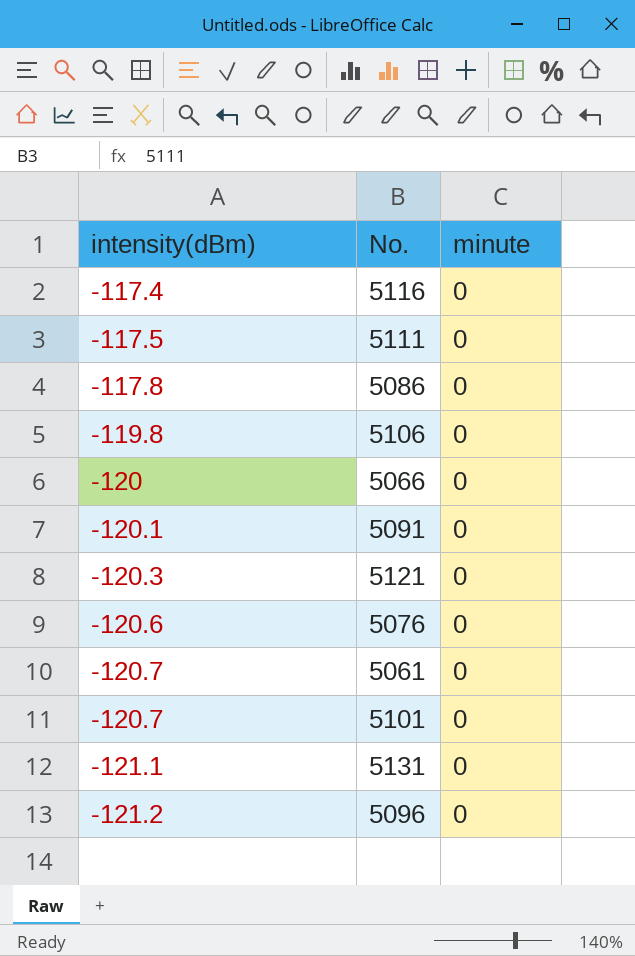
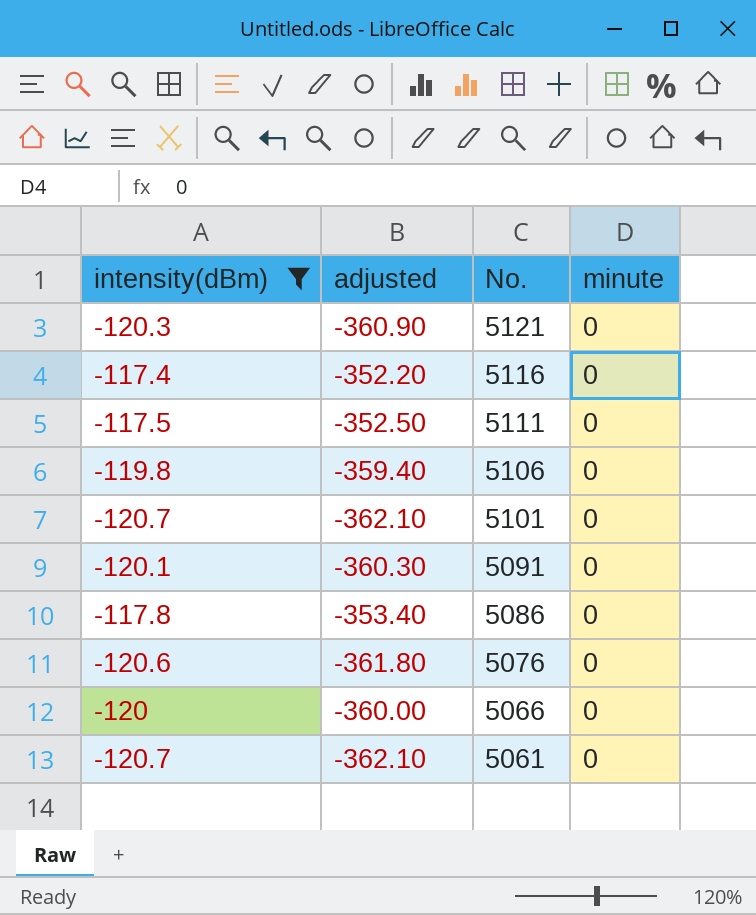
filter: none -> intensity(dBm) >= -120.7
row order: intensity(dBm) descending -> No. descending
column adjusted | formula: none -> [intensity(dBm)] * 3

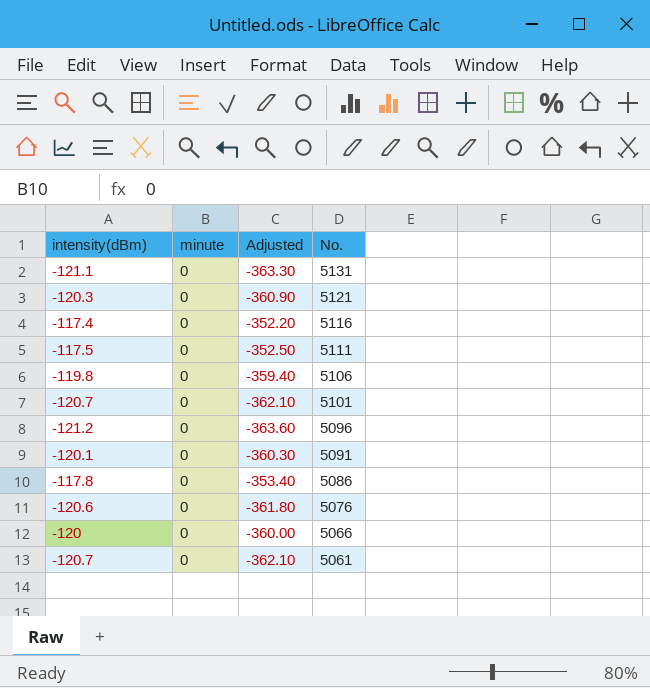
filter: intensity(dBm) >= -120.7 -> none
column minute | position: 4 -> 2
column name: adjusted -> Adjusted

